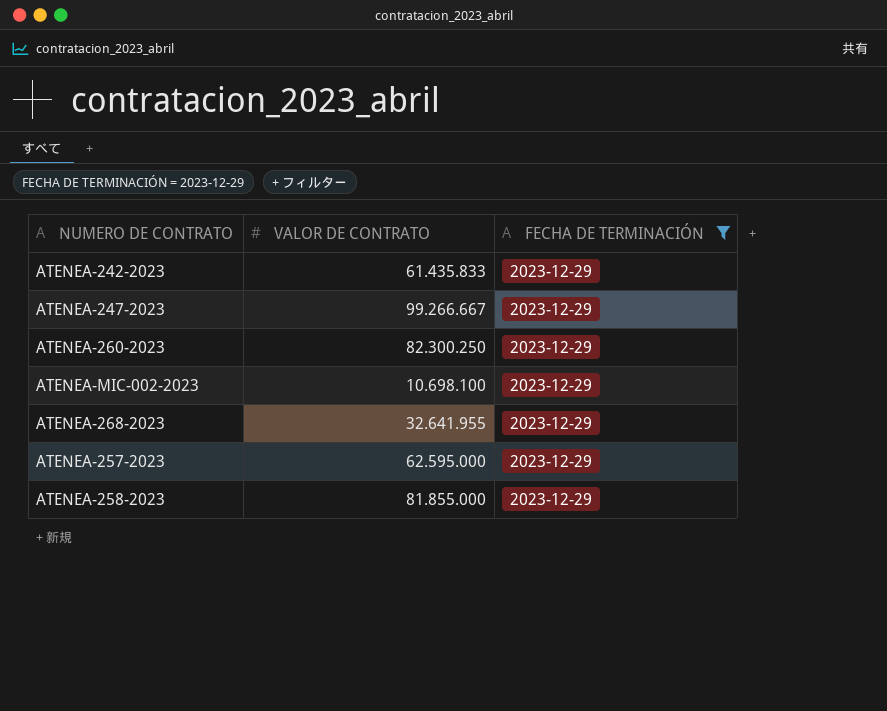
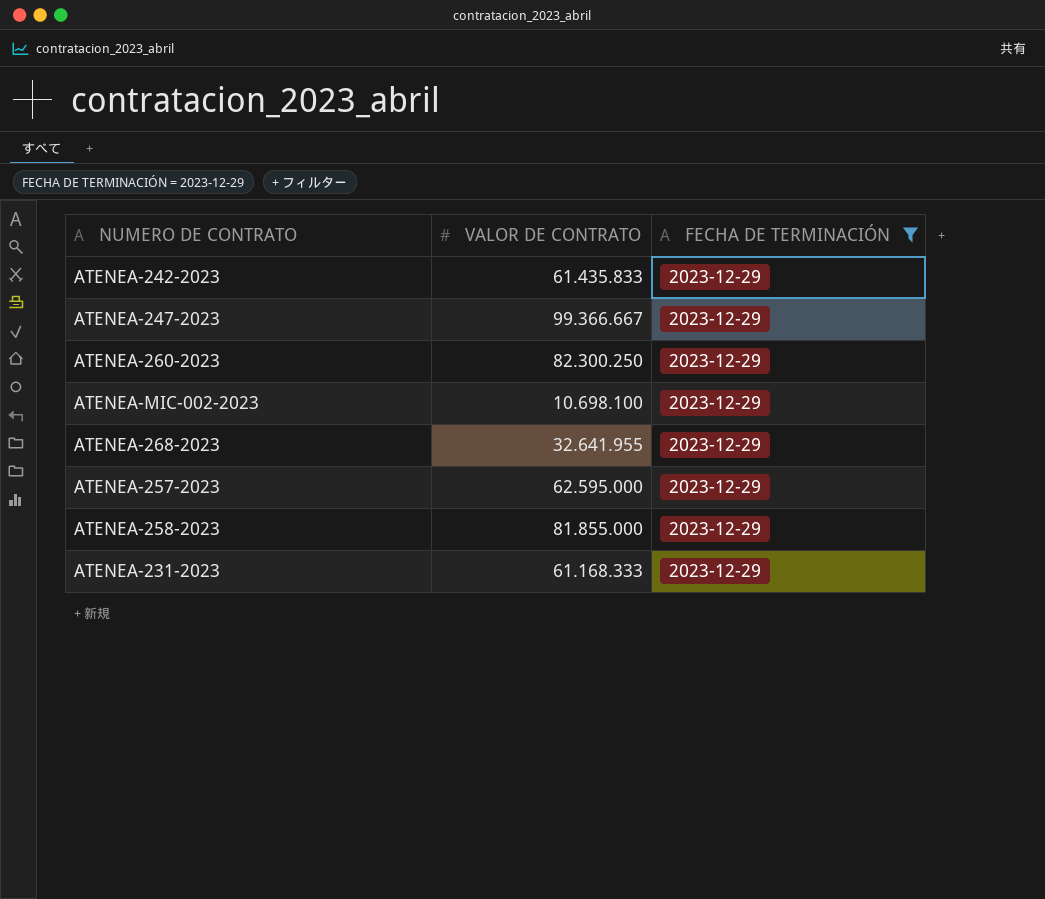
ATENEA-247-2023 | VALOR DE CONTRATO: 99.266.667 -> 99.366.667
row ATENEA-231-2023: none -> 61.168.333 | 2023-12-29

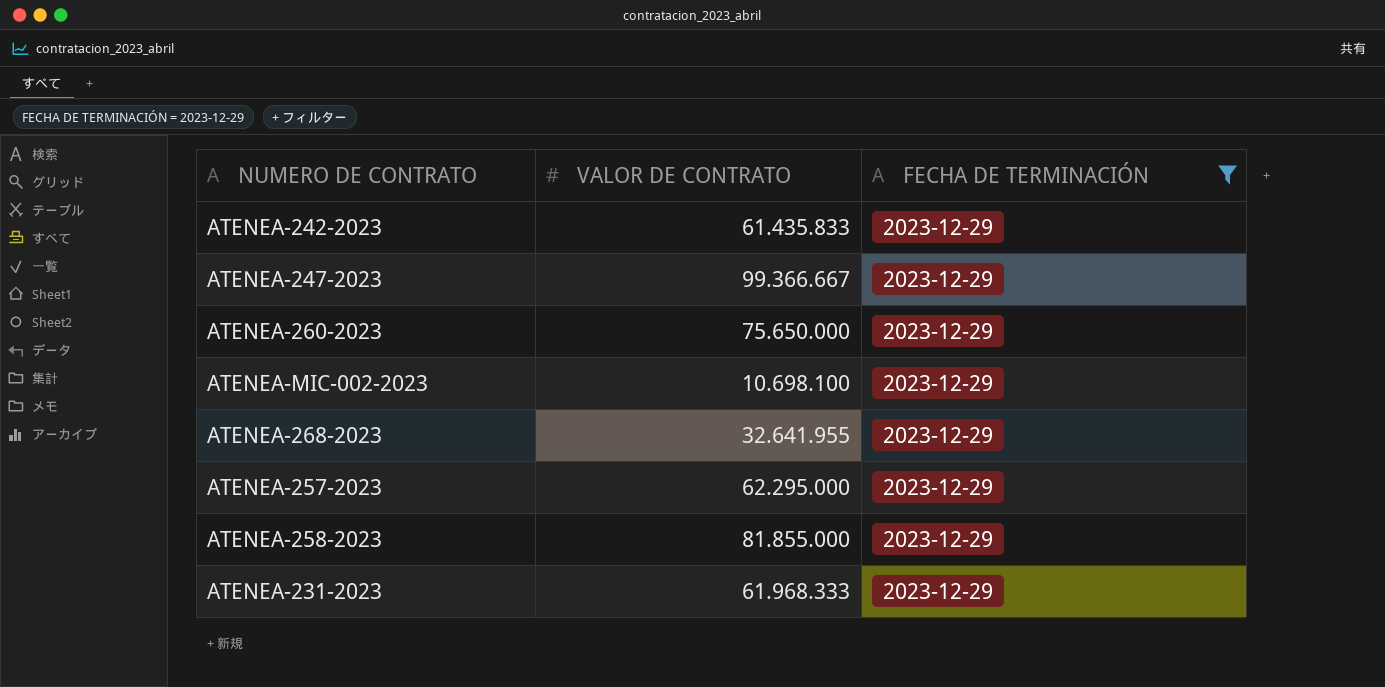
ATENEA-260-2023 | VALOR DE CONTRATO: 82.300.250 -> 75.650.000
ATENEA-257-2023 | VALOR DE CONTRATO: 62.595.000 -> 62.295.000
ATENEA-231-2023 | VALOR DE CONTRATO: 61.168.333 -> 61.968.333

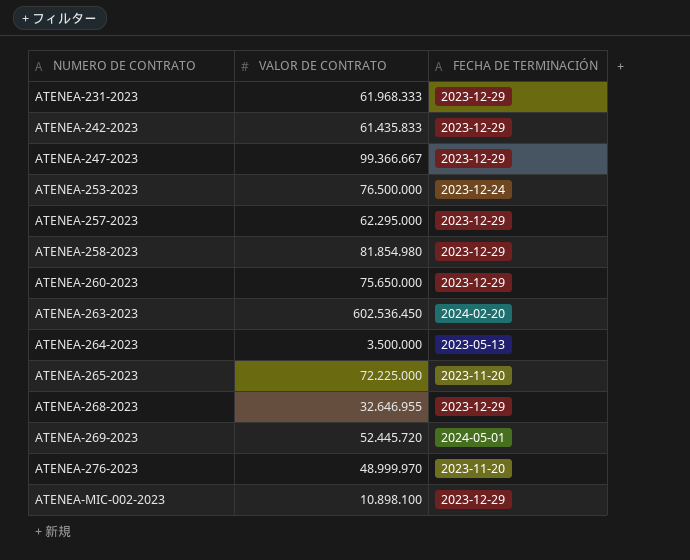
filter: FECHA DE TERMINACIÓN = 2023-12-29 -> none
row order: none -> NUMERO DE CONTRATO ascending
ATENEA-258-2023 | VALOR DE CONTRATO: 81.855.000 -> 81.854.980
ATENEA-268-2023 | VALOR DE CONTRATO: 32.641.955 -> 32.646.955
ATENEA-MIC-002-2023 | VALOR DE CONTRATO: 10.698.100 -> 10.898.100

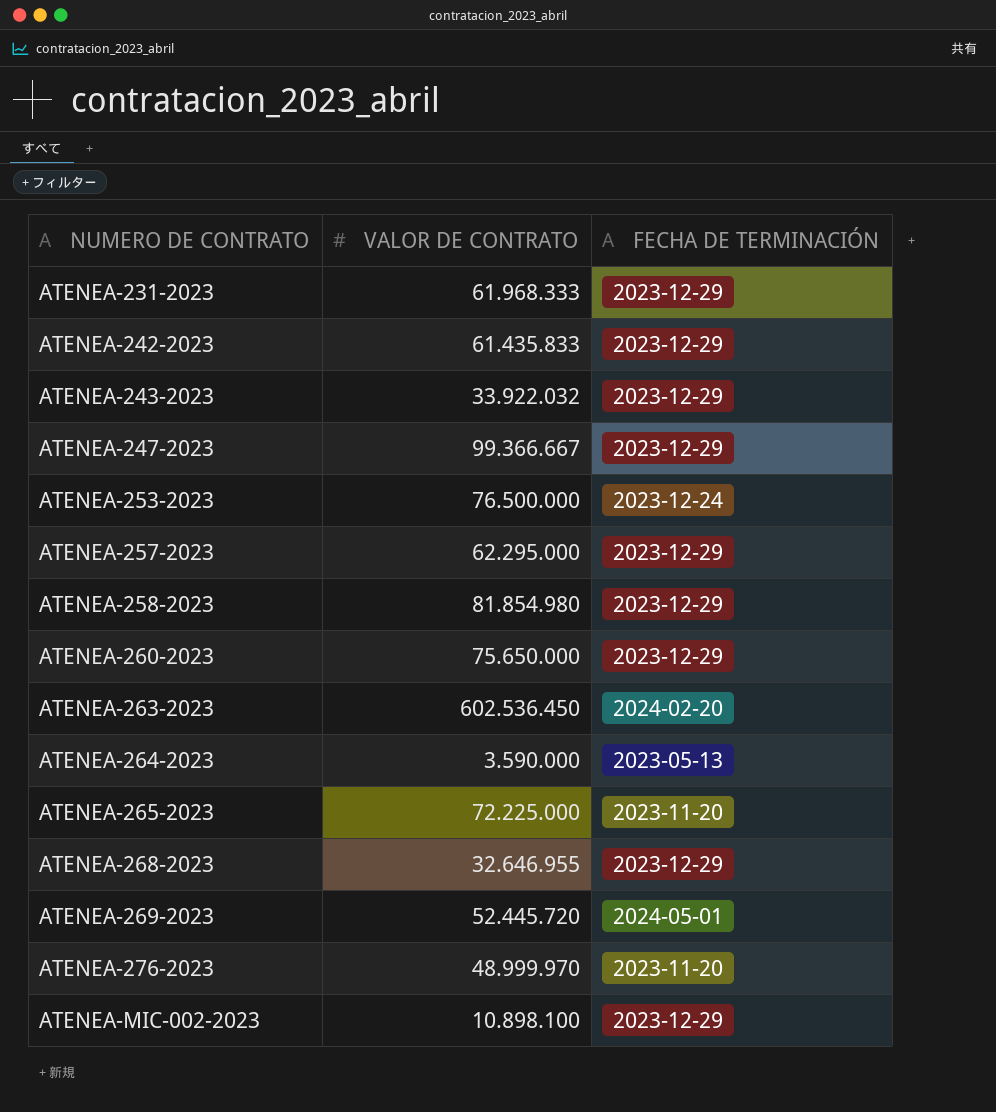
row ATENEA-243-2023: none -> 33.922.032 | 2023-12-29
ATENEA-264-2023 | VALOR DE CONTRATO: 3.500.000 -> 3.590.000

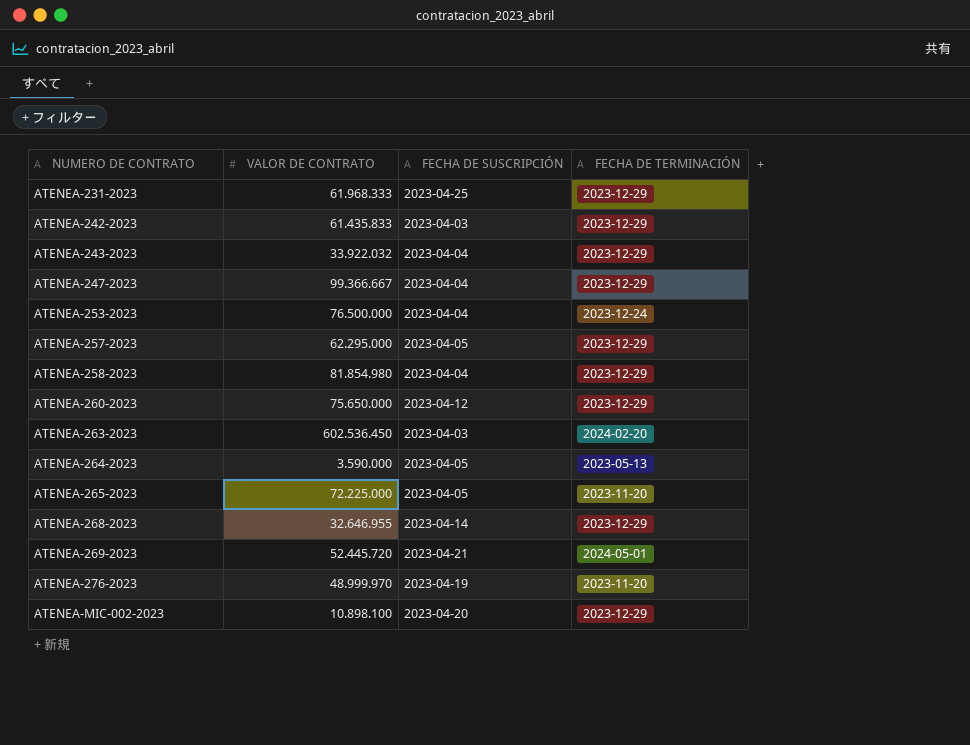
column FECHA DE SUSCRIPCIÓN | position: none -> 3

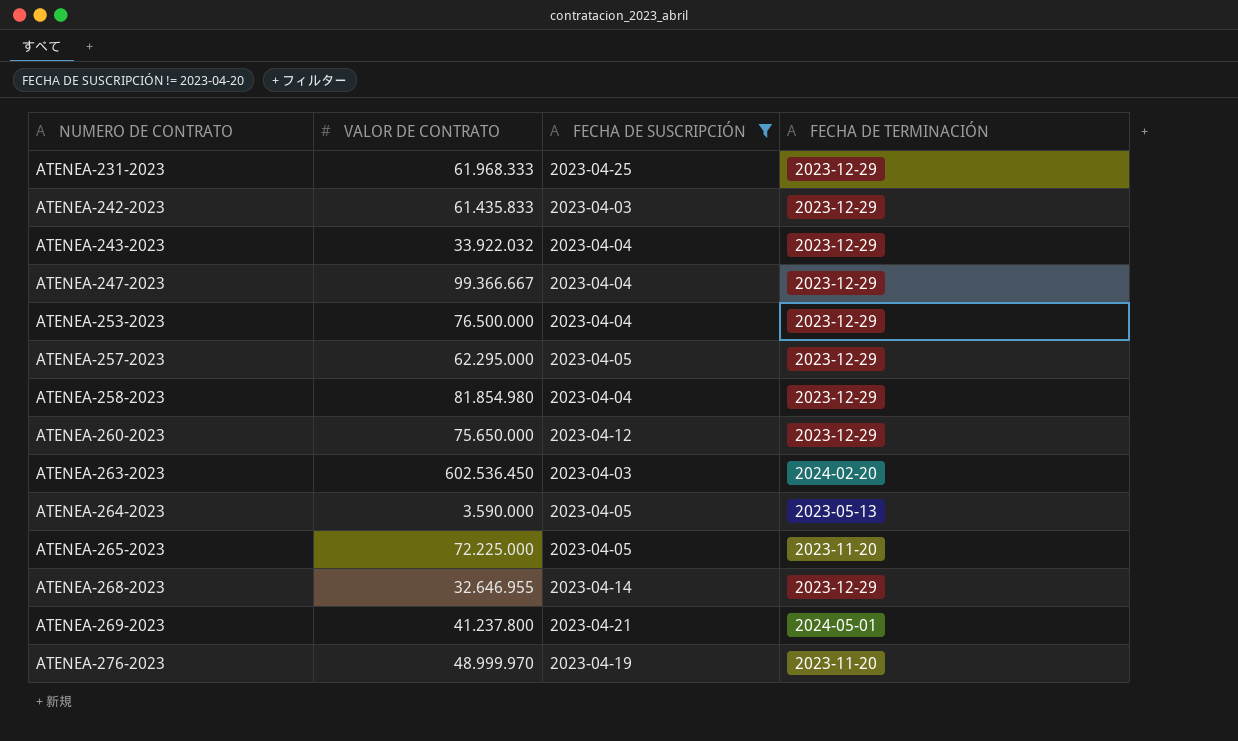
filter: none -> FECHA DE SUSCRIPCIÓN != 2023-04-20
ATENEA-253-2023 | FECHA DE TERMINACIÓN: 2023-12-24 -> 2023-12-29
ATENEA-269-2023 | VALOR DE CONTRATO: 52.445.720 -> 41.237.800

